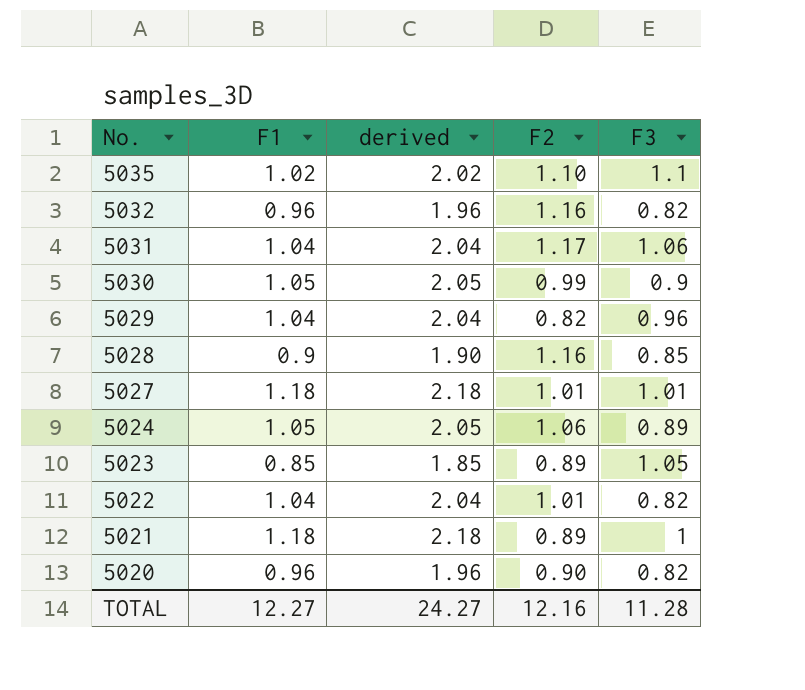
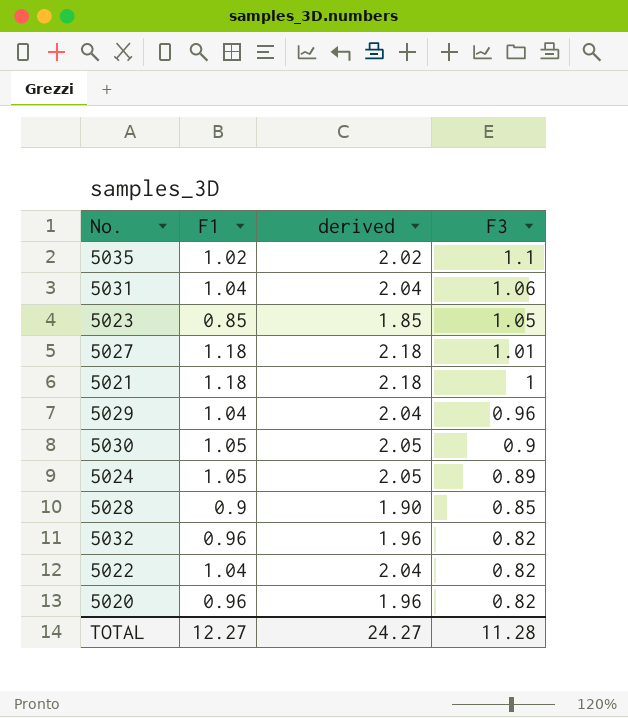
row order: No. descending -> F3 descending
column F2 | position: 4 -> none

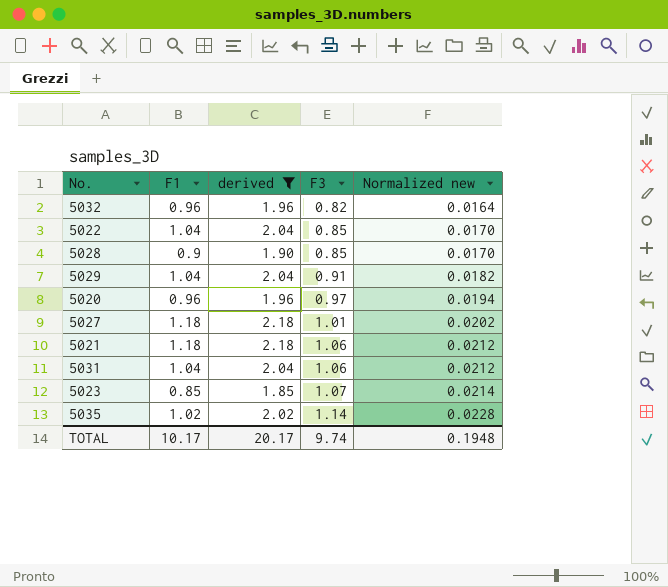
filter: none -> derived != 2.05
row order: F3 descending -> F3 ascending
column Normalized new | formula: none -> [F3] * 0.02
5022 | F3: 0.82 -> 0.85
5029 | F3: 0.96 -> 0.91
5020 | F3: 0.82 -> 0.97
5021 | F3: 1 -> 1.06
5023 | F3: 1.05 -> 1.07
5035 | F3: 1.1 -> 1.14
TOTAL | F1: 12.27 -> 10.17
TOTAL | derived: 24.27 -> 20.17
TOTAL | F3: 11.28 -> 9.74

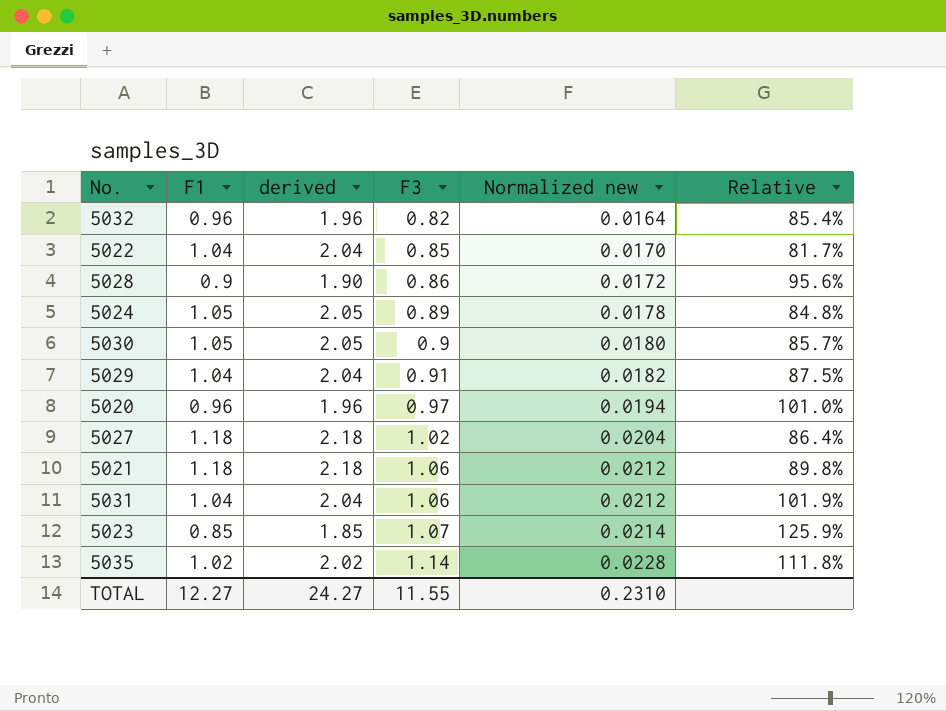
filter: derived != 2.05 -> none
column Relative | formula: none -> [F3] / [F1]
5028 | F3: 0.85 -> 0.86
5028 | Normalized new: 0.0170 -> 0.0172
5027 | F3: 1.01 -> 1.02
5027 | Normalized new: 0.0202 -> 0.0204
TOTAL | F1: 10.17 -> 12.27
TOTAL | derived: 20.17 -> 24.27
TOTAL | F3: 9.74 -> 11.55
TOTAL | Normalized new: 0.1948 -> 0.2310

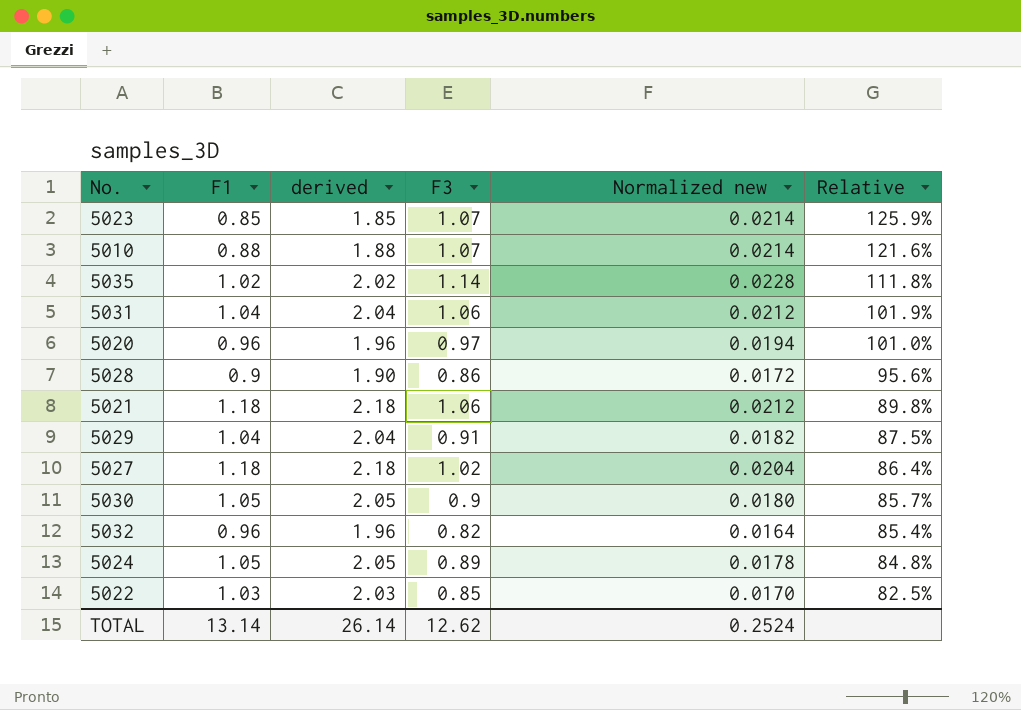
row order: F3 ascending -> Relative descending
row 5010: none -> 0.88 | 1.88 | 1.07 | 0.0214 | 121.6%
5022 | F1: 1.04 -> 1.03
5022 | derived: 2.04 -> 2.03
5022 | Relative: 81.7% -> 82.5%
TOTAL | F1: 12.27 -> 13.14
TOTAL | derived: 24.27 -> 26.14
TOTAL | F3: 11.55 -> 12.62
TOTAL | Normalized new: 0.2310 -> 0.2524

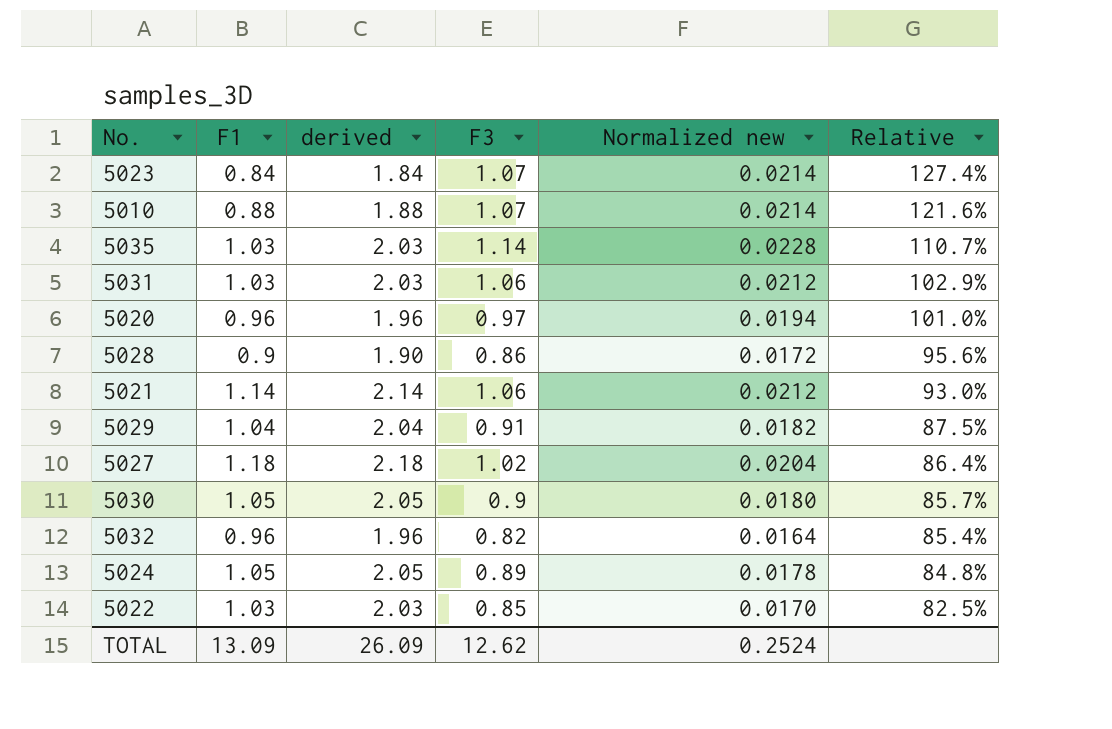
5023 | F1: 0.85 -> 0.84
5023 | derived: 1.85 -> 1.84
5023 | Relative: 125.9% -> 127.4%
5035 | F1: 1.02 -> 1.03
5035 | derived: 2.02 -> 2.03
5035 | Relative: 111.8% -> 110.7%
5031 | F1: 1.04 -> 1.03
5031 | derived: 2.04 -> 2.03
5031 | Relative: 101.9% -> 102.9%
5021 | F1: 1.18 -> 1.14
5021 | derived: 2.18 -> 2.14
5021 | Relative: 89.8% -> 93.0%
TOTAL | F1: 13.14 -> 13.09
TOTAL | derived: 26.14 -> 26.09

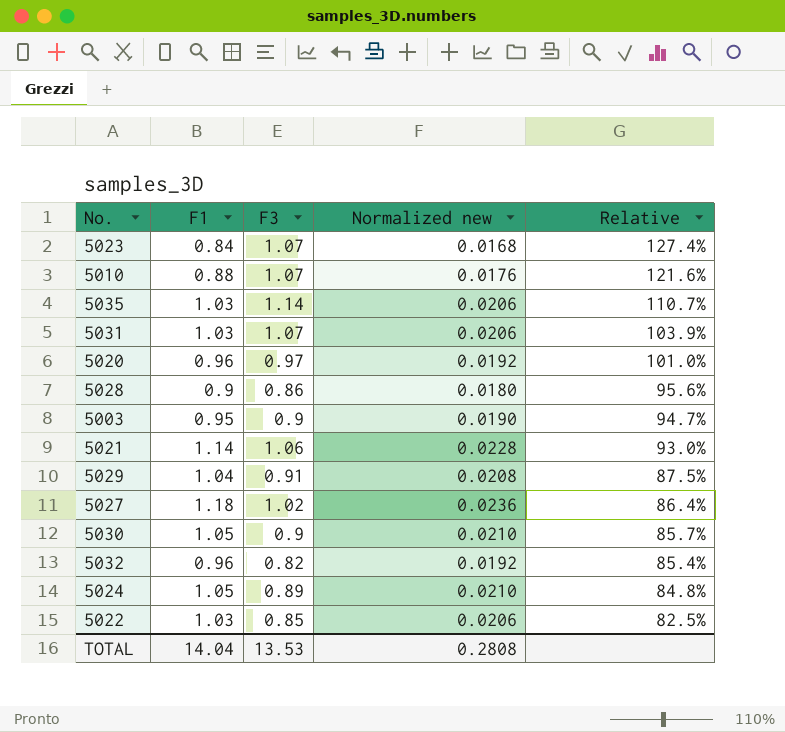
column derived | formula: [F1] + 1 -> none
column Normalized new | formula: [F3] * 0.02 -> [F1] * 0.02
5031 | F3: 1.06 -> 1.07
5031 | Relative: 102.9% -> 103.9%
row 5003: none -> 0.95 | 0.9 | 0.0190 | 94.7%
TOTAL | F1: 13.09 -> 14.04
TOTAL | F3: 12.62 -> 13.53
TOTAL | Normalized new: 0.2524 -> 0.2808

